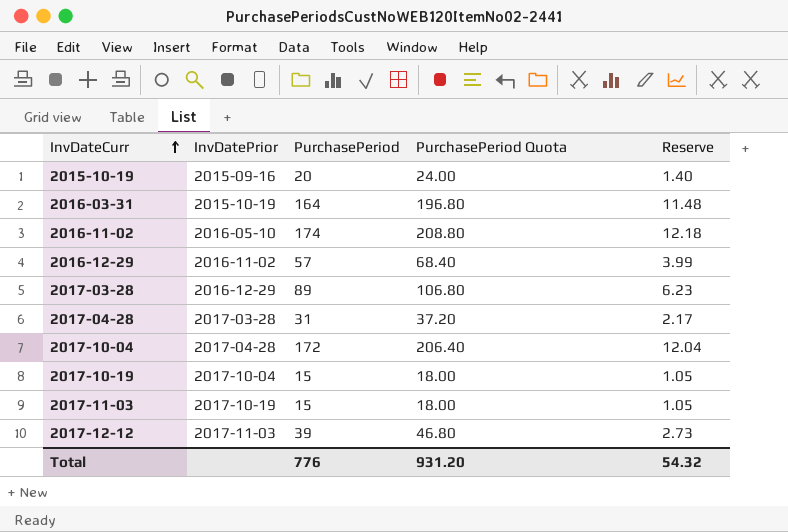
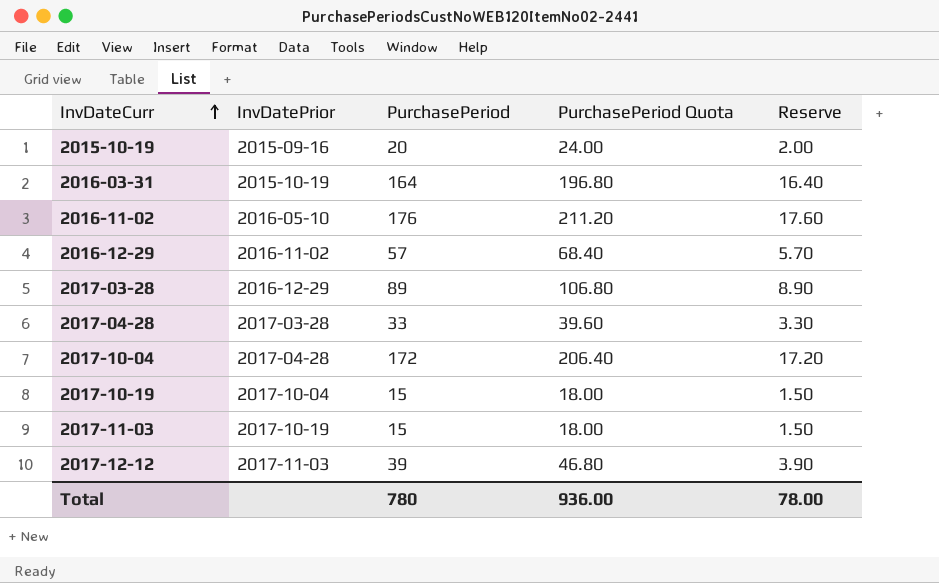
column Reserve | formula: [PurchasePeriod] * 0.07 -> [PurchasePeriod] * 0.1
2016-11-02 | PurchasePeriod: 174 -> 176
2016-11-02 | PurchasePeriod Quota: 208.80 -> 211.20
2017-04-28 | PurchasePeriod: 31 -> 33
2017-04-28 | PurchasePeriod Quota: 37.20 -> 39.60
Total | PurchasePeriod: 776 -> 780
Total | PurchasePeriod Quota: 931.20 -> 936.00
Total | Reserve: 54.32 -> 78.00

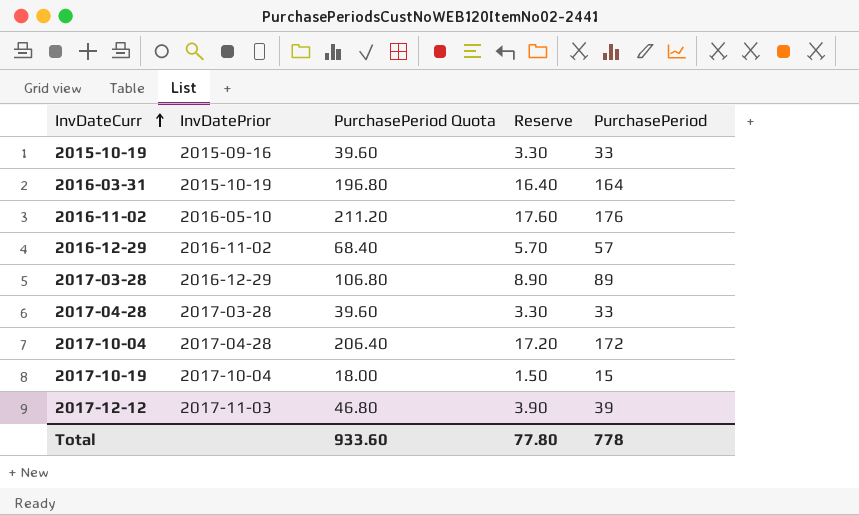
column PurchasePeriod | position: 3 -> 5
row 2017-11-03: 2017-10-19 | 15 | 18.00 | 1.50 -> none
2015-10-19 | PurchasePeriod Quota: 24.00 -> 39.60
2015-10-19 | Reserve: 2.00 -> 3.30
2015-10-19 | PurchasePeriod: 20 -> 33
Total | PurchasePeriod Quota: 936.00 -> 933.60
Total | Reserve: 78.00 -> 77.80
Total | PurchasePeriod: 780 -> 778

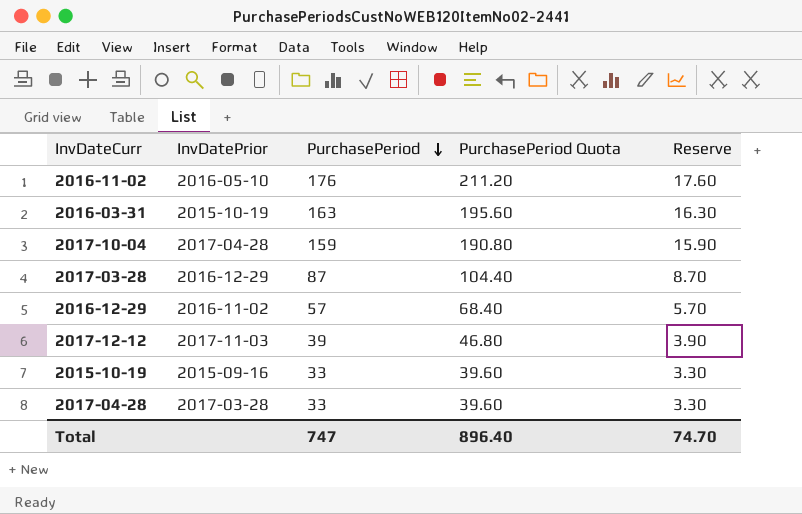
row order: InvDateCurr ascending -> PurchasePeriod descending
column PurchasePeriod | position: 5 -> 3
row 2017-10-19: 2017-10-04 | 18.00 | 1.50 | 15 -> none
2016-03-31 | PurchasePeriod: 164 -> 163
2016-03-31 | PurchasePeriod Quota: 196.80 -> 195.60
2016-03-31 | Reserve: 16.40 -> 16.30
2017-10-04 | PurchasePeriod: 172 -> 159
2017-10-04 | PurchasePeriod Quota: 206.40 -> 190.80
2017-10-04 | Reserve: 17.20 -> 15.90
2017-03-28 | PurchasePeriod: 89 -> 87
2017-03-28 | PurchasePeriod Quota: 106.80 -> 104.40
2017-03-28 | Reserve: 8.90 -> 8.70
Total | PurchasePeriod: 778 -> 747
Total | PurchasePeriod Quota: 933.60 -> 896.40
Total | Reserve: 77.80 -> 74.70

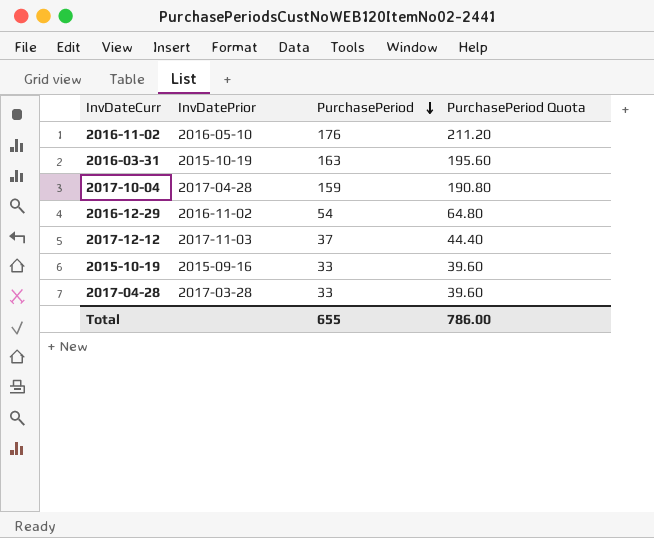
column Reserve | formula: [PurchasePeriod] * 0.1 -> none
row 2017-03-28: 2016-12-29 | 87 | 104.40 | 8.70 -> none
2016-12-29 | PurchasePeriod: 57 -> 54
2016-12-29 | PurchasePeriod Quota: 68.40 -> 64.80
2017-12-12 | PurchasePeriod: 39 -> 37
2017-12-12 | PurchasePeriod Quota: 46.80 -> 44.40
Total | PurchasePeriod: 747 -> 655
Total | PurchasePeriod Quota: 896.40 -> 786.00

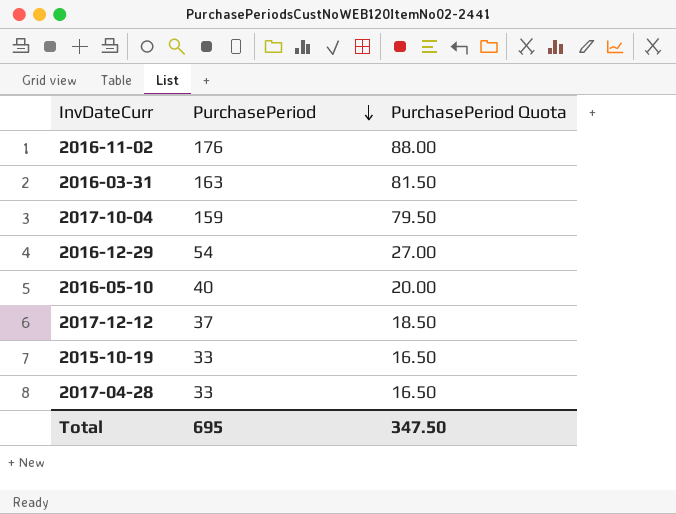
column InvDatePrior | position: 2 -> none
column PurchasePeriod Quota | formula: [PurchasePeriod] * 1.2 -> [PurchasePeriod] * 0.5
row 2016-05-10: none -> 40 | 20.00
Total | PurchasePeriod: 655 -> 695
Total | PurchasePeriod Quota: 786.00 -> 347.50

